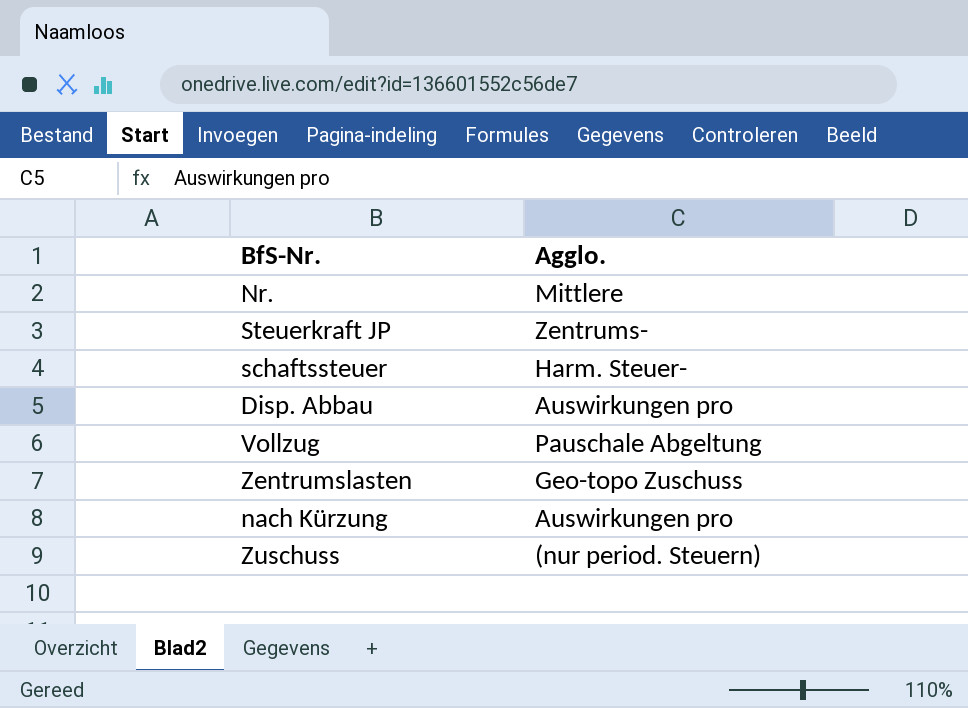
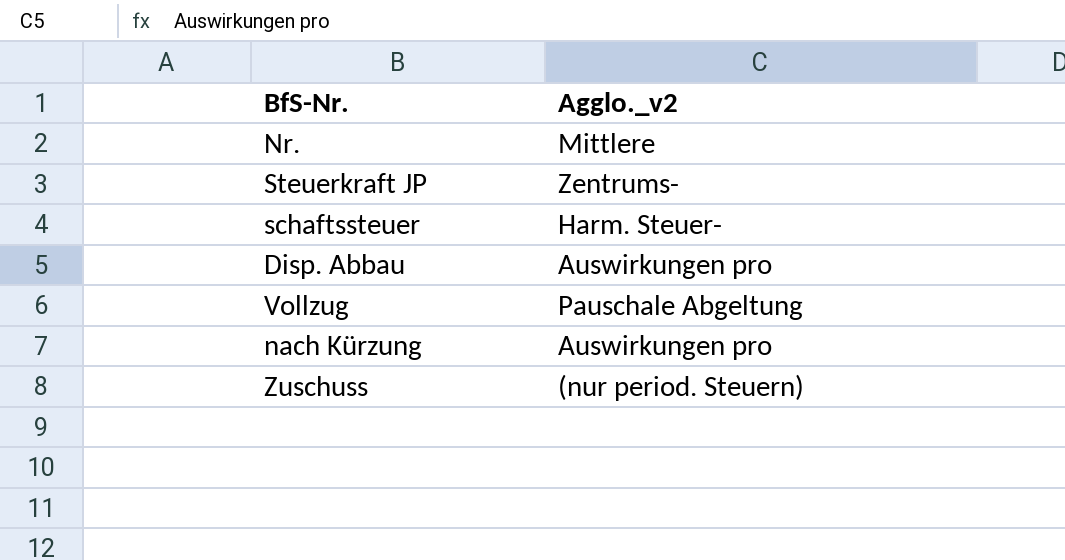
column name: Agglo. -> Agglo._v2
row Zentrumslasten: Geo-topo Zuschuss -> none

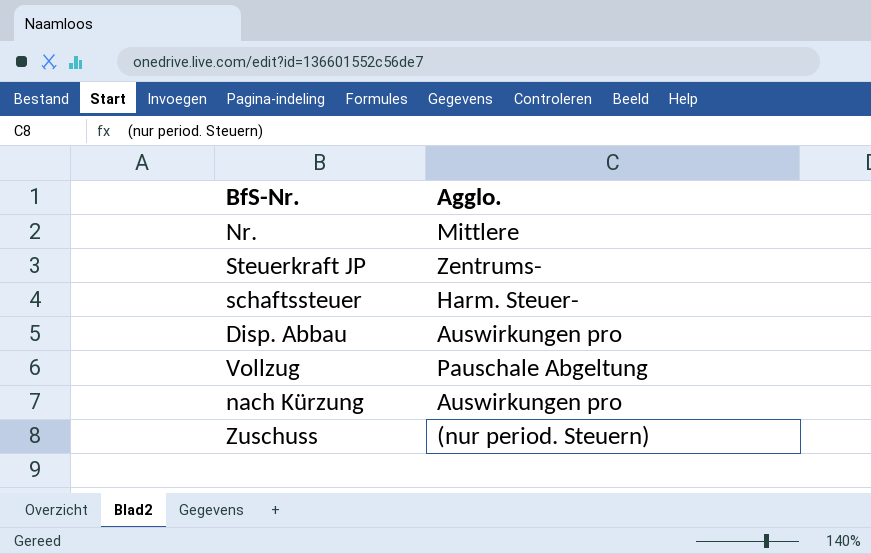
column name: Agglo._v2 -> Agglo.

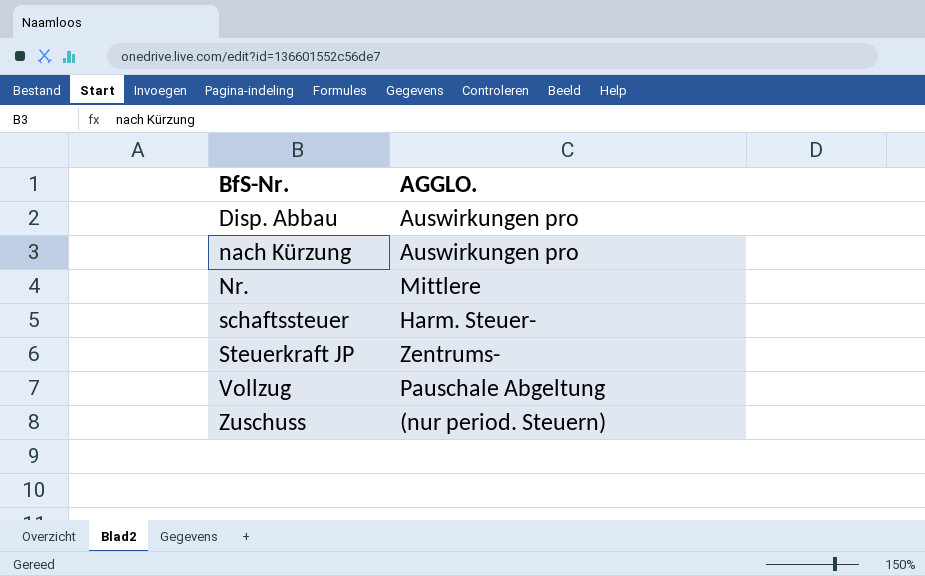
row order: none -> BfS-Nr. ascending
column name: Agglo. -> AGGLO.

